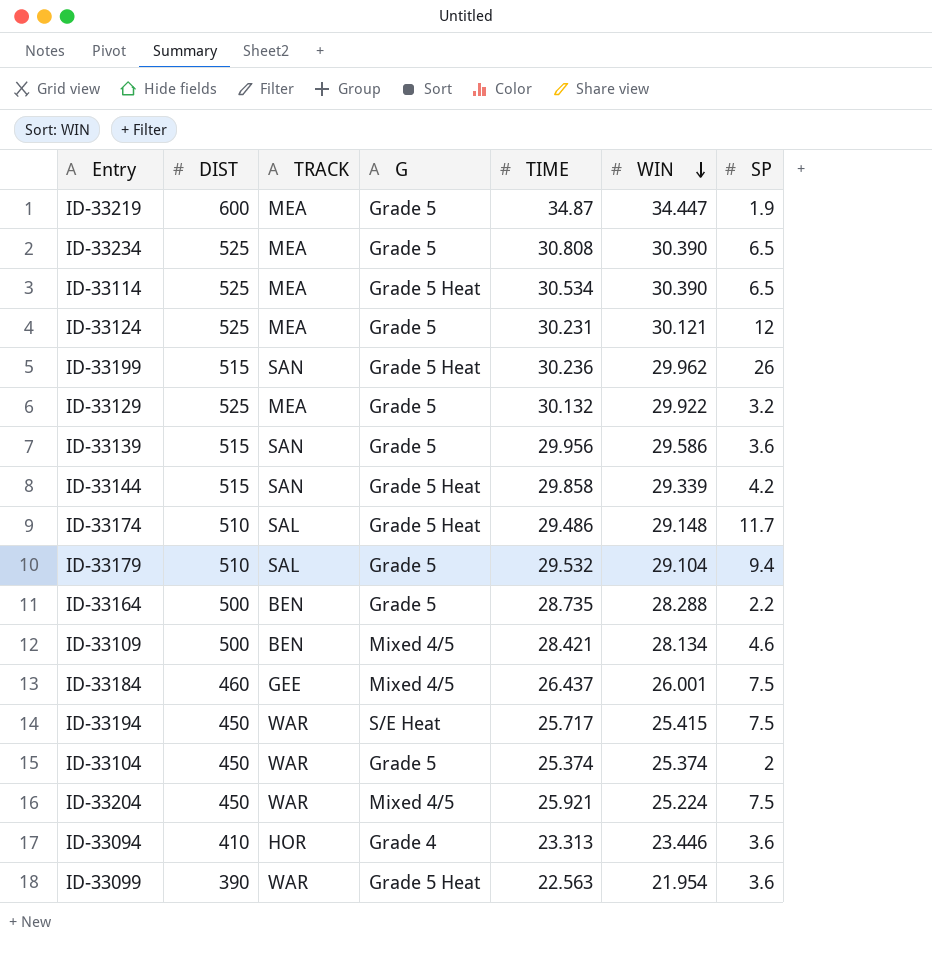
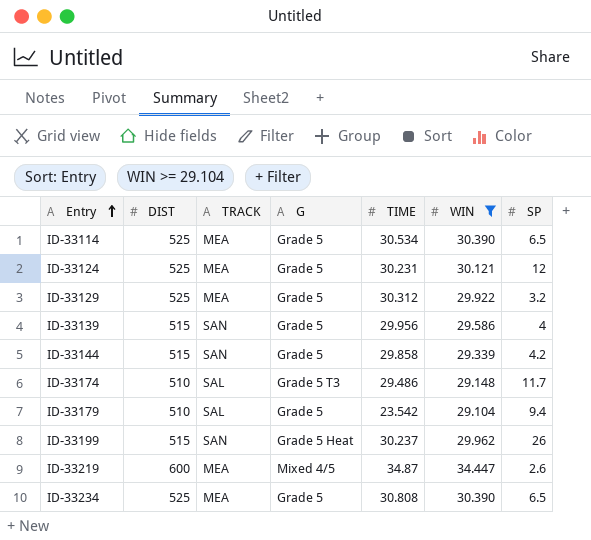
filter: none -> WIN >= 29.104
row order: WIN descending -> Entry ascending
ID-33114 | G: Grade 5 Heat -> Grade 5
ID-33129 | TIME: 30.132 -> 30.312
ID-33139 | SP: 3.6 -> 4
ID-33144 | G: Grade 5 Heat -> Grade 5
ID-33174 | G: Grade 5 Heat -> Grade 5 T3
ID-33179 | TIME: 29.532 -> 23.542
ID-33199 | TIME: 30.236 -> 30.237
ID-33219 | G: Grade 5 -> Mixed 4/5
ID-33219 | SP: 1.9 -> 2.6

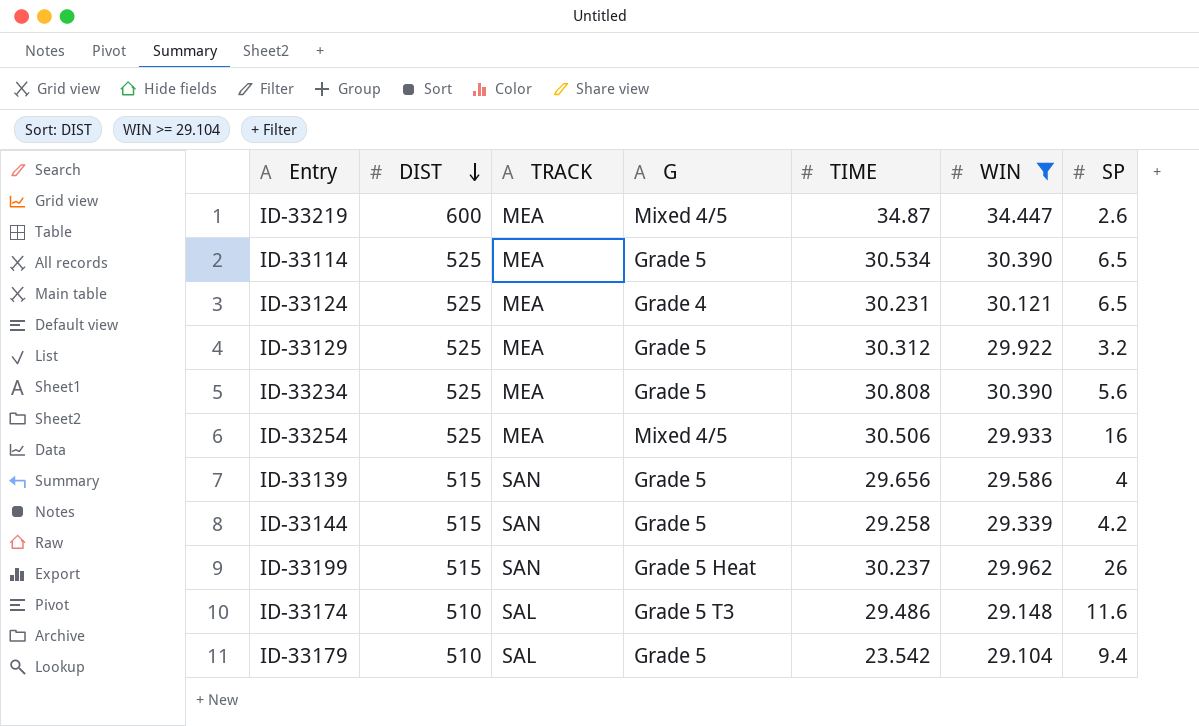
row order: Entry ascending -> DIST descending
ID-33124 | G: Grade 5 -> Grade 4
ID-33124 | SP: 12 -> 6.5
ID-33234 | SP: 6.5 -> 5.6
row ID-33254: none -> 525 | MEA | Mixed 4/5 | 30.506 | 29.933 | 16
ID-33139 | TIME: 29.956 -> 29.656
ID-33144 | TIME: 29.858 -> 29.258
ID-33174 | SP: 11.7 -> 11.6

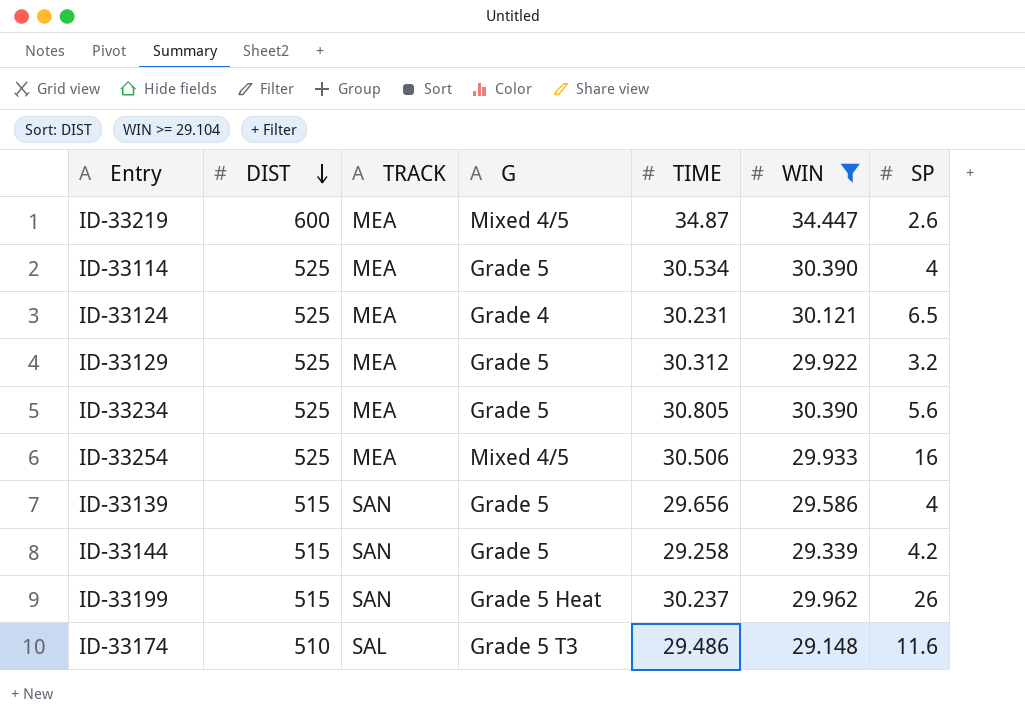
row ID-33179: 510 | SAL | Grade 5 | 23.542 | 29.104 | 9.4 -> none
ID-33114 | SP: 6.5 -> 4
ID-33234 | TIME: 30.808 -> 30.805

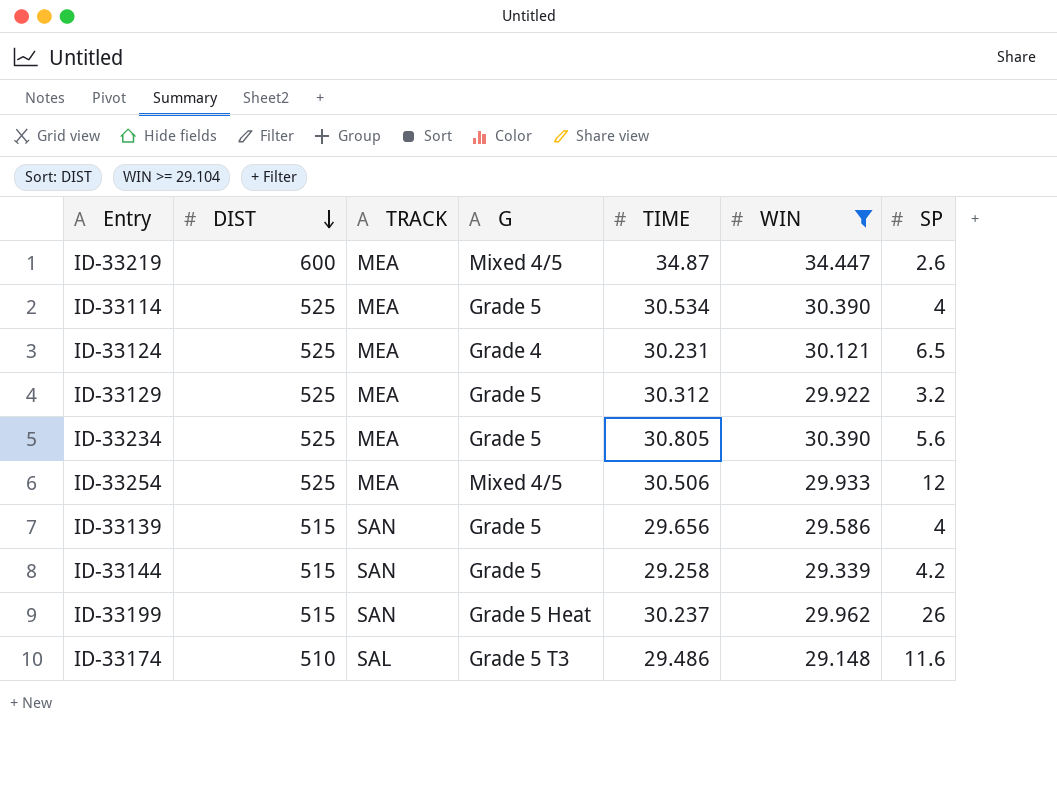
ID-33254 | SP: 16 -> 12

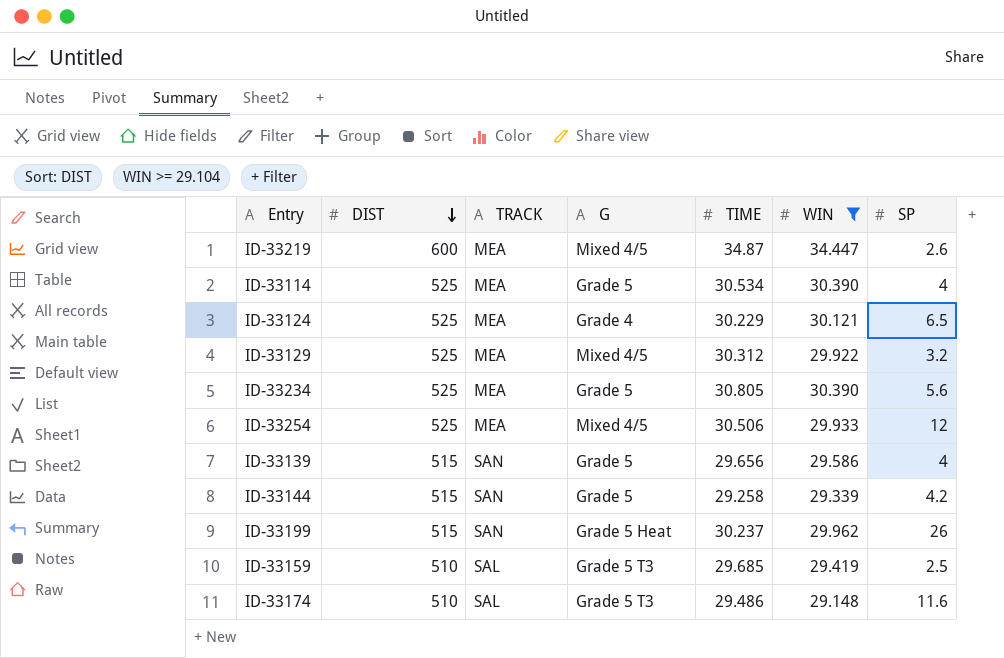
ID-33124 | TIME: 30.231 -> 30.229
ID-33129 | G: Grade 5 -> Mixed 4/5
row ID-33159: none -> 510 | SAL | Grade 5 T3 | 29.685 | 29.419 | 2.5

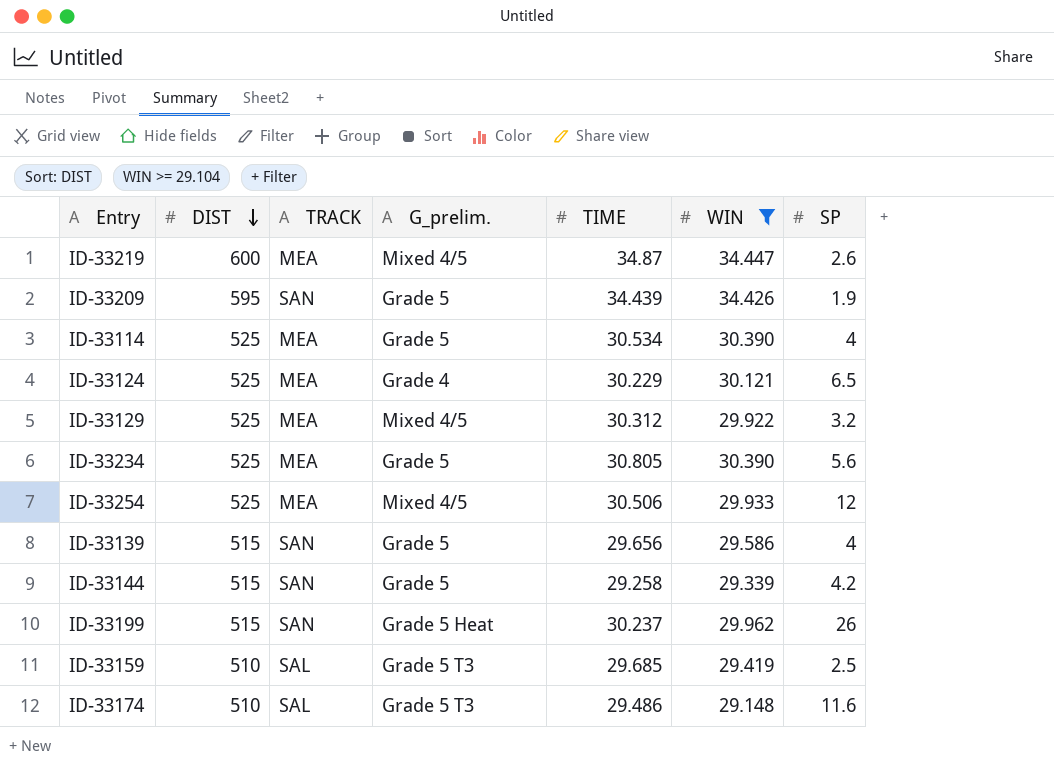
column name: G -> G_prelim.
row ID-33209: none -> 595 | SAN | Grade 5 | 34.439 | 34.426 | 1.9

